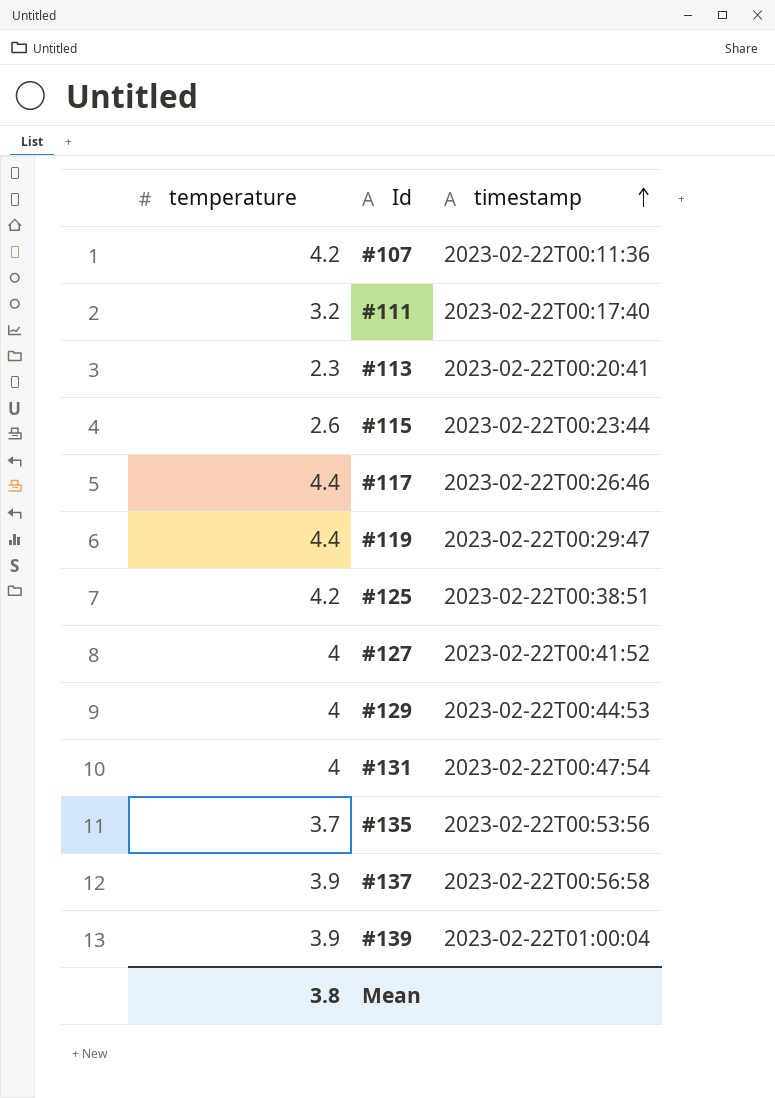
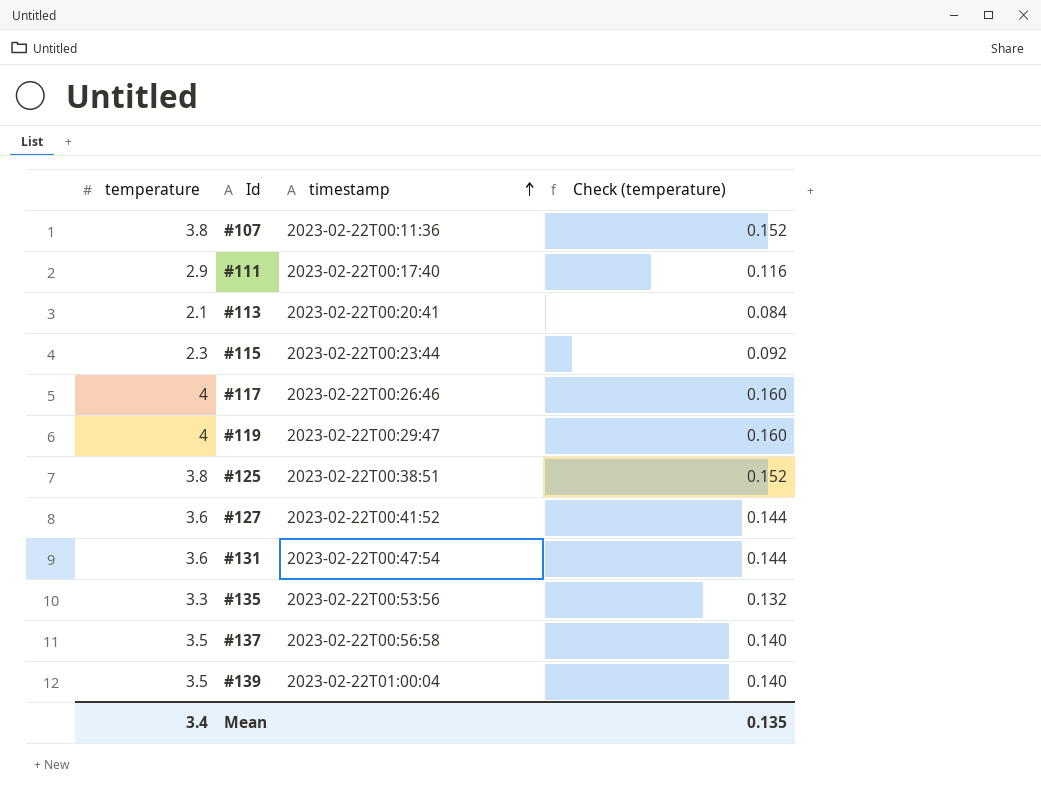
column Check (temperature) | formula: none -> [temperature] * 0.04
row #129: 4 | 2023-02-22T00:44:53 -> none
#107 | temperature: 4.2 -> 3.8
#111 | temperature: 3.2 -> 2.9
#113 | temperature: 2.3 -> 2.1
#115 | temperature: 2.6 -> 2.3
#117 | temperature: 4.4 -> 4
#119 | temperature: 4.4 -> 4
#125 | temperature: 4.2 -> 3.8
#127 | temperature: 4 -> 3.6
#131 | temperature: 4 -> 3.6
#135 | temperature: 3.7 -> 3.3
#137 | temperature: 3.9 -> 3.5
#139 | temperature: 3.9 -> 3.5
Mean | temperature: 3.8 -> 3.4

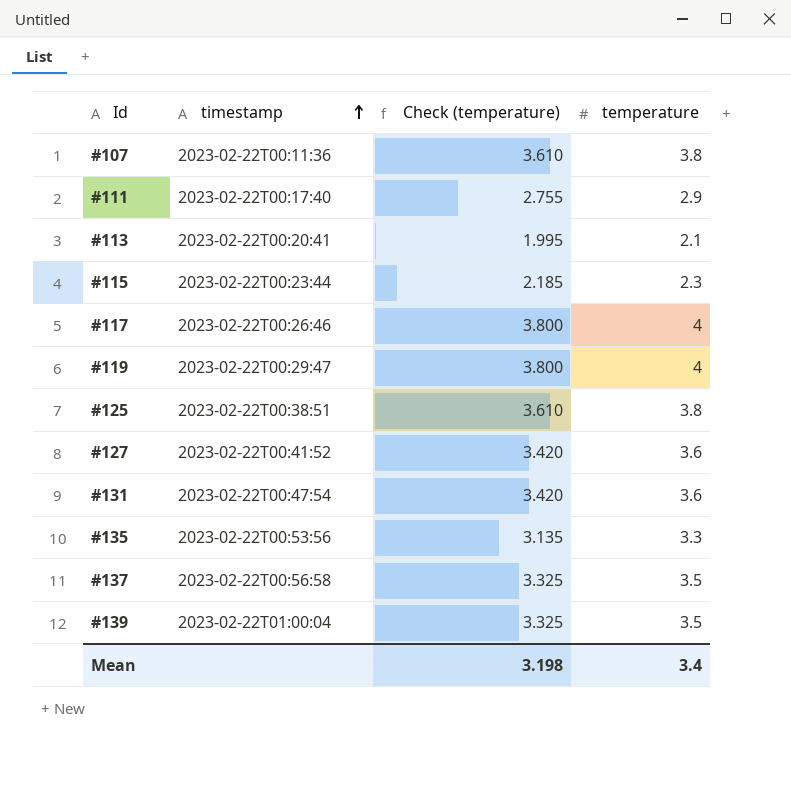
column Check (temperature) | formula: [temperature] * 0.04 -> [temperature] * 0.95
column temperature | position: 1 -> 4
Mean | Check (temperature): 0.135 -> 3.198

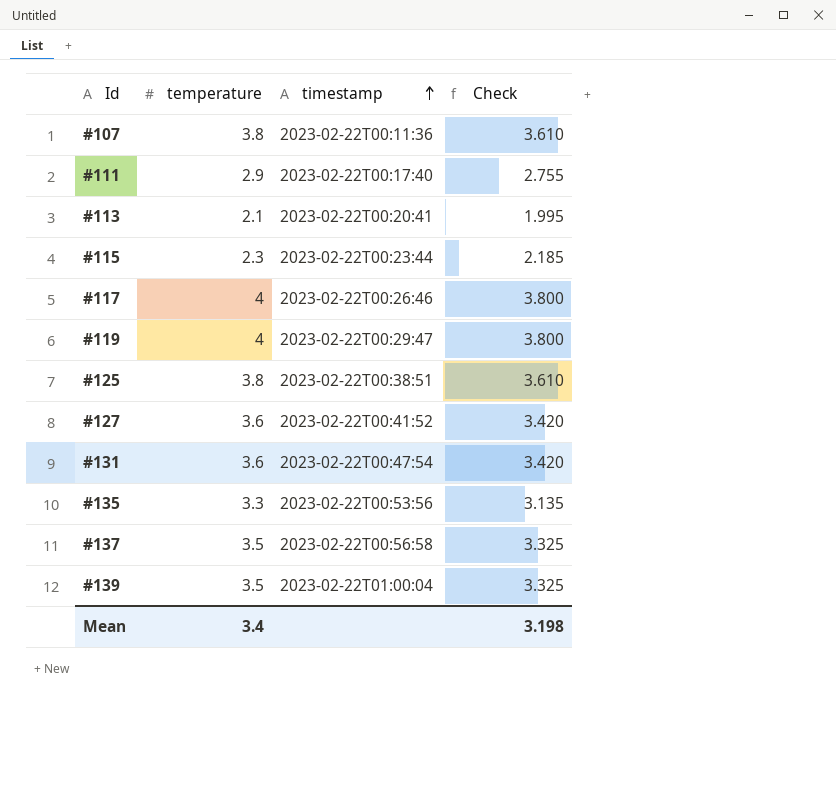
column temperature | position: 4 -> 2
column name: Check (temperature) -> Check

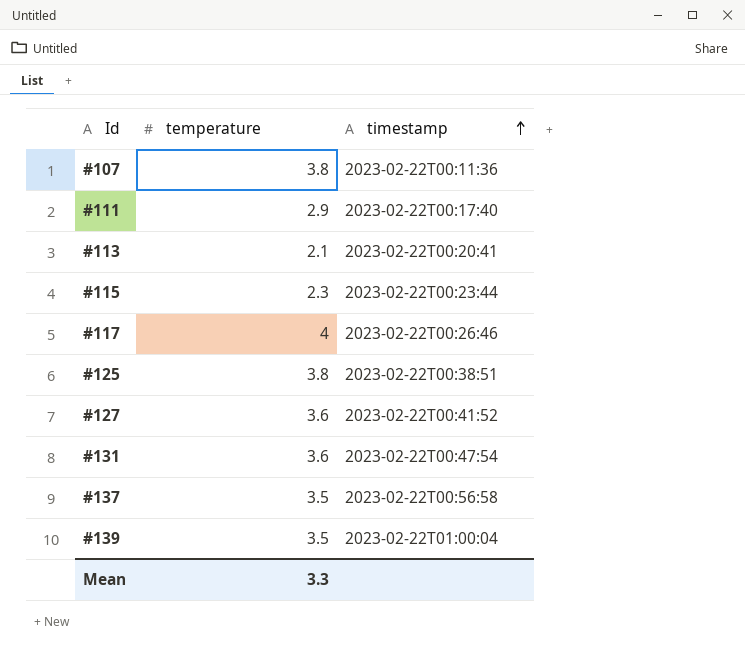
column Check | formula: [temperature] * 0.95 -> none
row #119: 4 | 2023-02-22T00:29:47 | 3.800 -> none
row #135: 3.3 | 2023-02-22T00:53:56 | 3.135 -> none
Mean | temperature: 3.4 -> 3.3

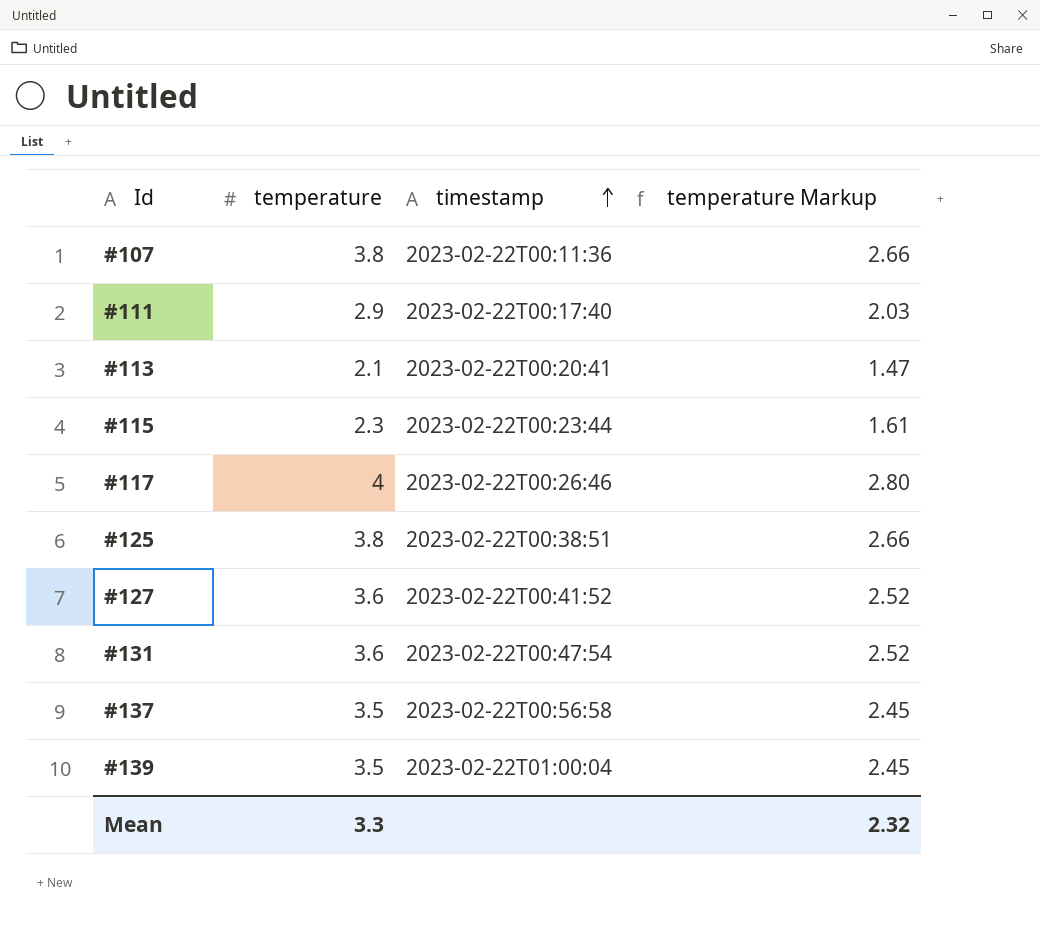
column temperature Markup | formula: none -> [temperature] * 0.7

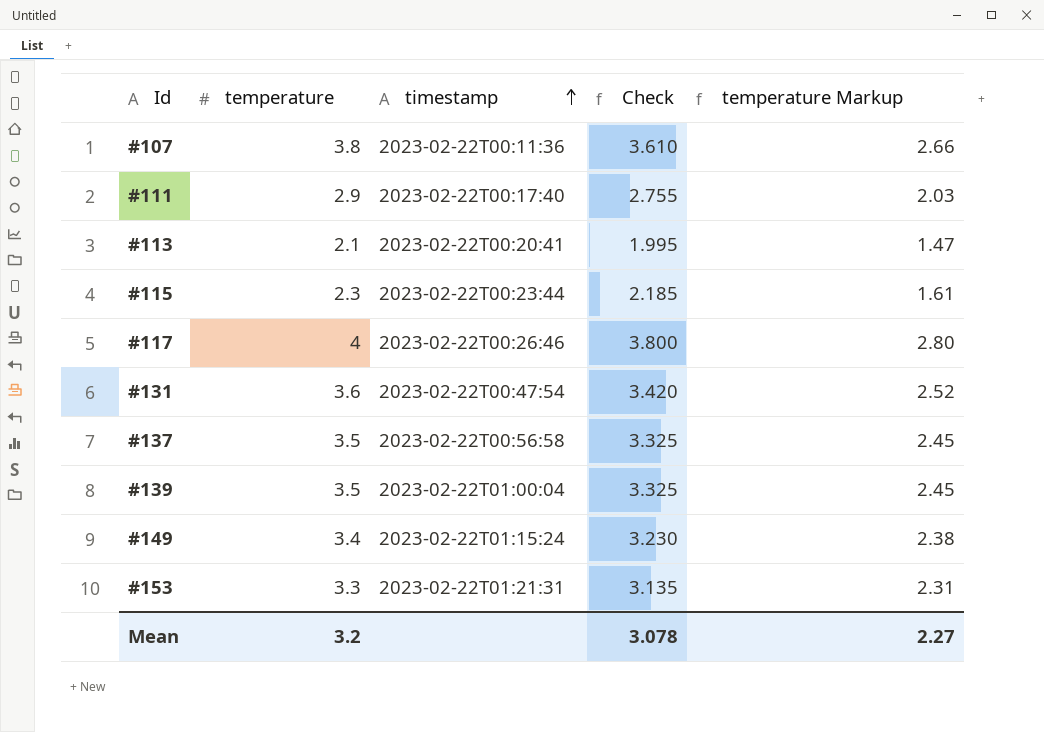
column Check | formula: none -> [temperature] * 0.95
row #125: 3.8 | 2023-02-22T00:38:51 | 2.66 -> none
row #127: 3.6 | 2023-02-22T00:41:52 | 2.52 -> none
row #149: none -> 3.4 | 2023-02-22T01:15:24 | 3.230 | 2.38
row #153: none -> 3.3 | 2023-02-22T01:21:31 | 3.135 | 2.31
Mean | temperature: 3.3 -> 3.2
Mean | temperature Markup: 2.32 -> 2.27

